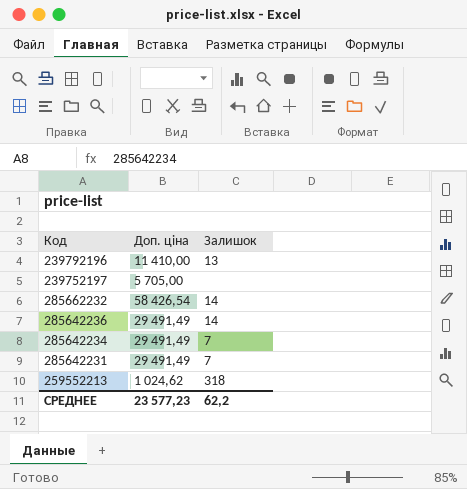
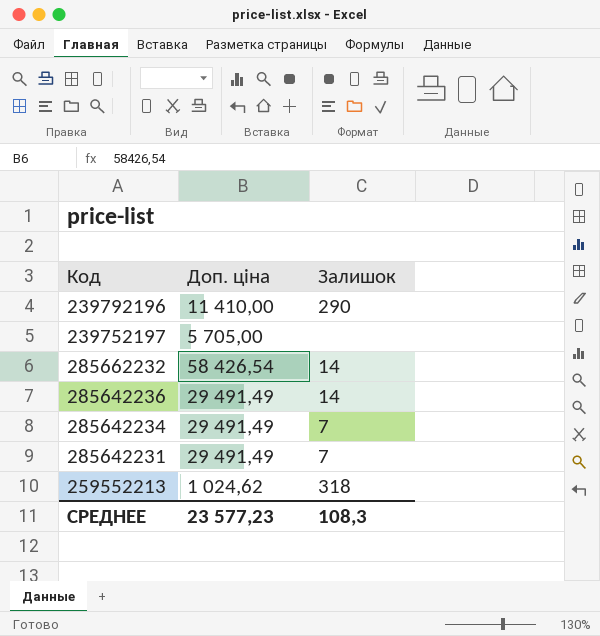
239792196 | Залишок: 13 -> 290
СРЕДНЕЕ | Залишок: 62,2 -> 108,3

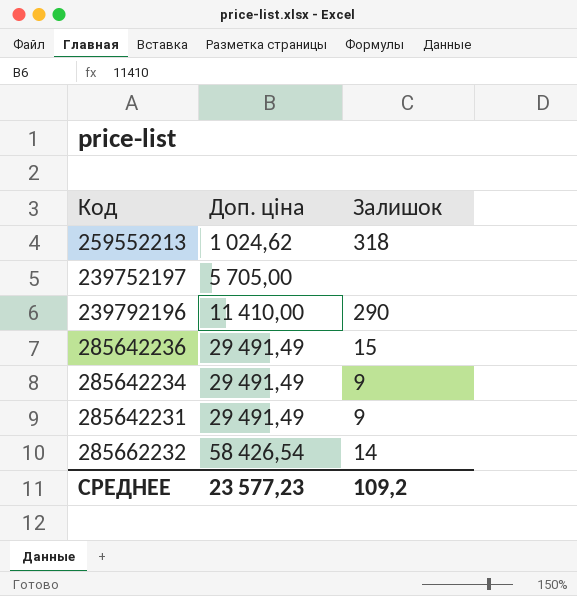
row order: none -> Доп. ціна ascending
285642236 | Залишок: 14 -> 15
285642234 | Залишок: 7 -> 9
285642231 | Залишок: 7 -> 9
СРЕДНЕЕ | Залишок: 108,3 -> 109,2

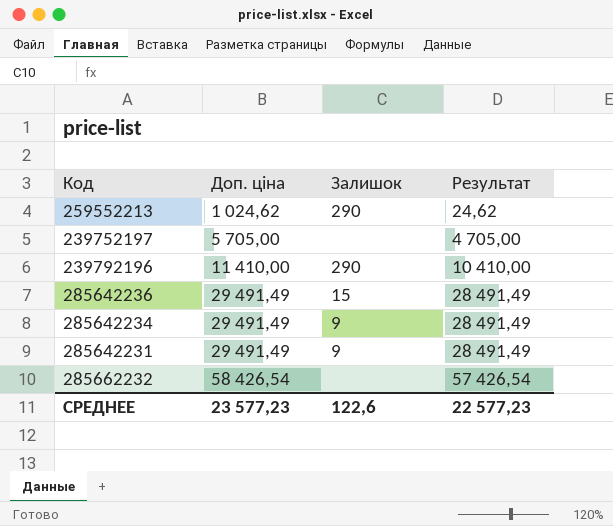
column Результат | formula: none -> [Доп. ціна] - 1000
259552213 | Залишок: 318 -> 290
285662232 | Залишок: 14 -> none
СРЕДНЕЕ | Залишок: 109,2 -> 122,6

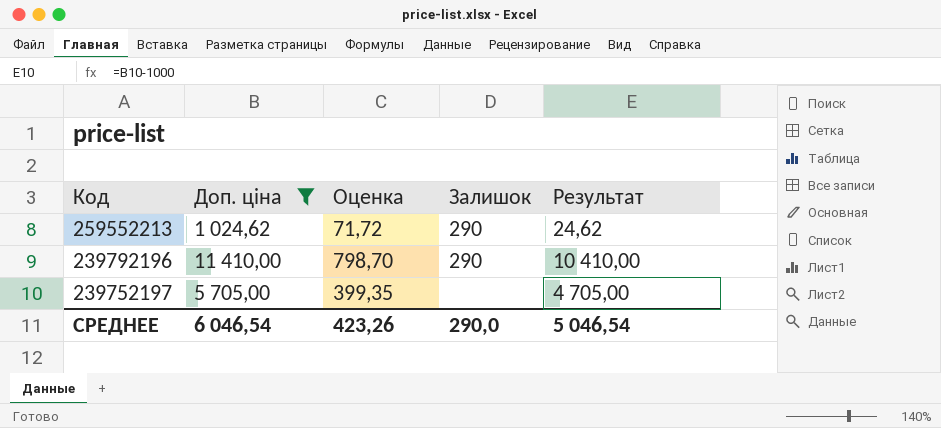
filter: none -> Доп. ціна <= 11 410,00
row order: Доп. ціна ascending -> Код descending
column Оценка | formula: none -> [Доп. ціна] * 0,07
СРЕДНЕЕ | Доп. ціна: 23 577,23 -> 6 046,54
СРЕДНЕЕ | Залишок: 122,6 -> 290,0
СРЕДНЕЕ | Результат: 22 577,23 -> 5 046,54

